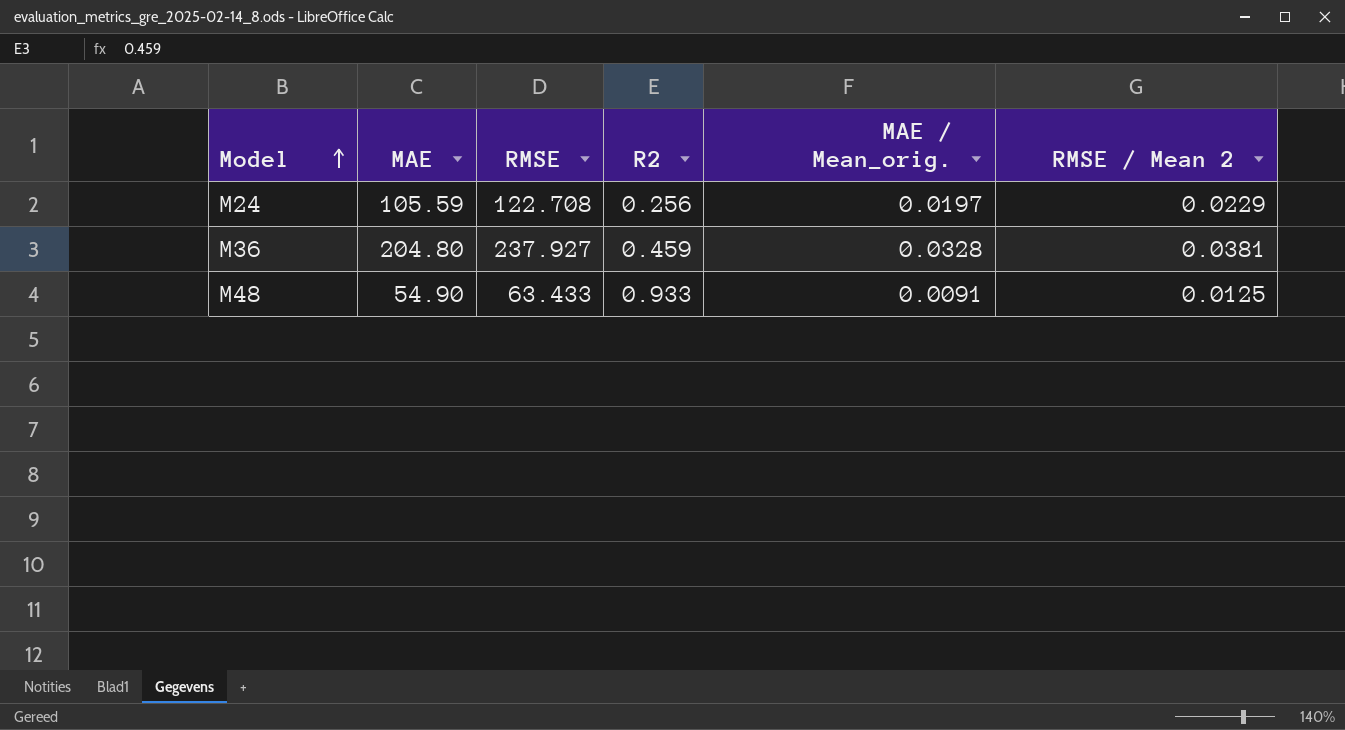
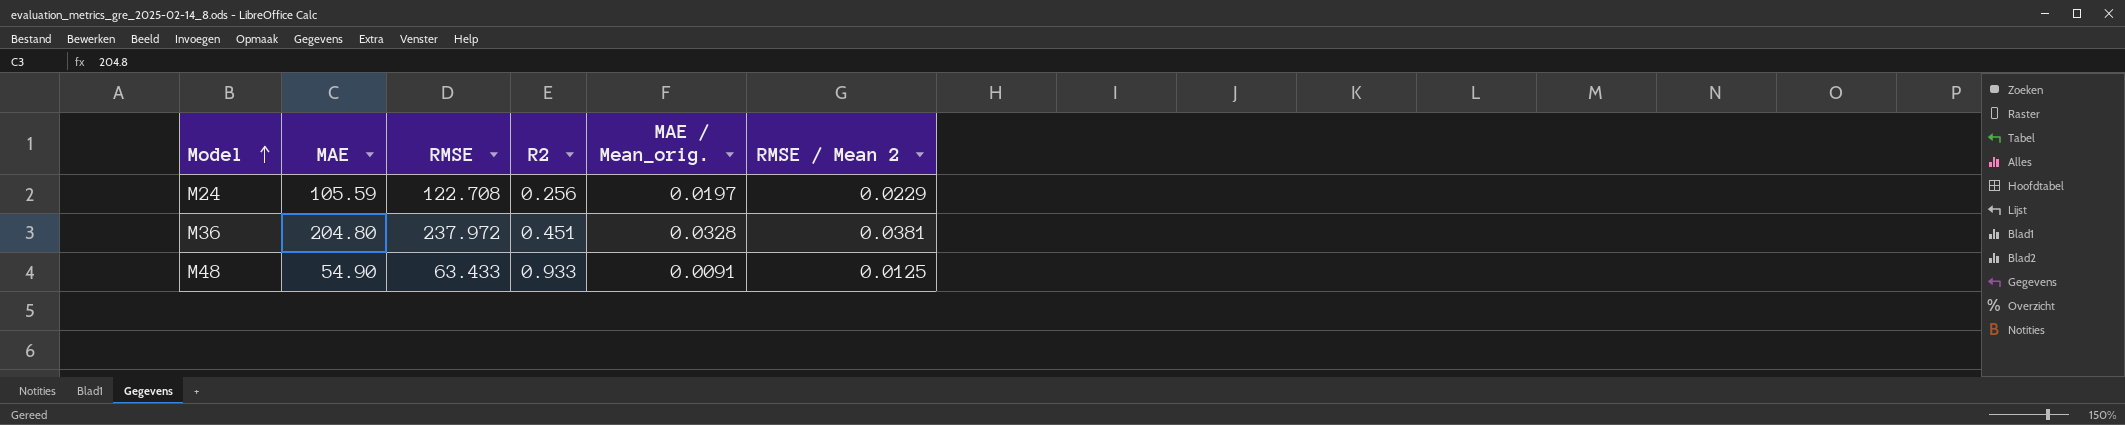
M36 | RMSE: 237.927 -> 237.972
M36 | R2: 0.459 -> 0.451

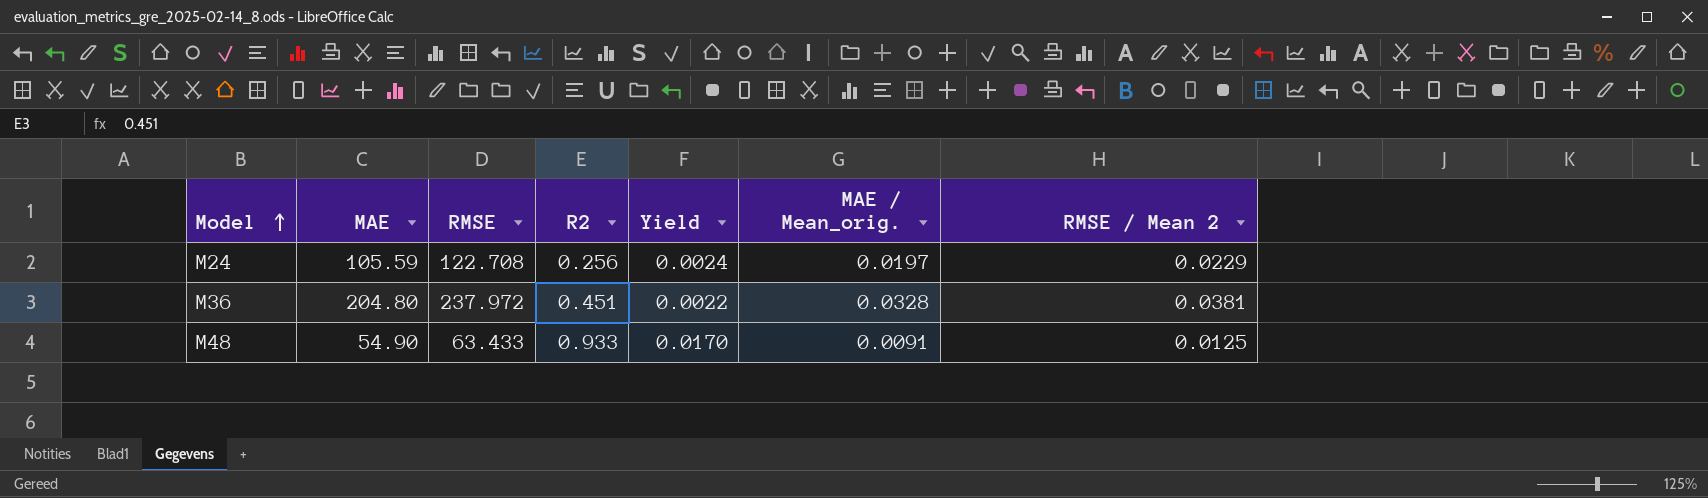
column Yield | formula: none -> [R2] / [MAE]

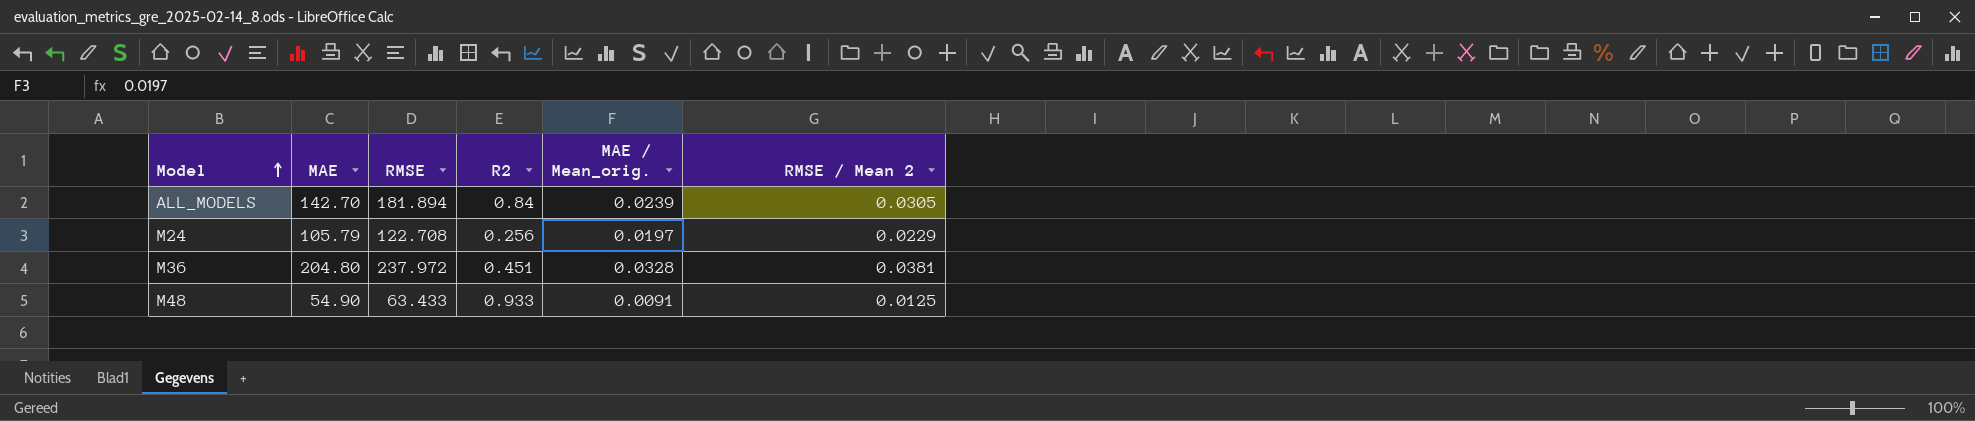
column Yield | formula: [R2] / [MAE] -> none
row ALL_MODELS: none -> 142.70 | 181.894 | 0.84 | 0.0239 | 0.0305
M24 | MAE: 105.59 -> 105.79

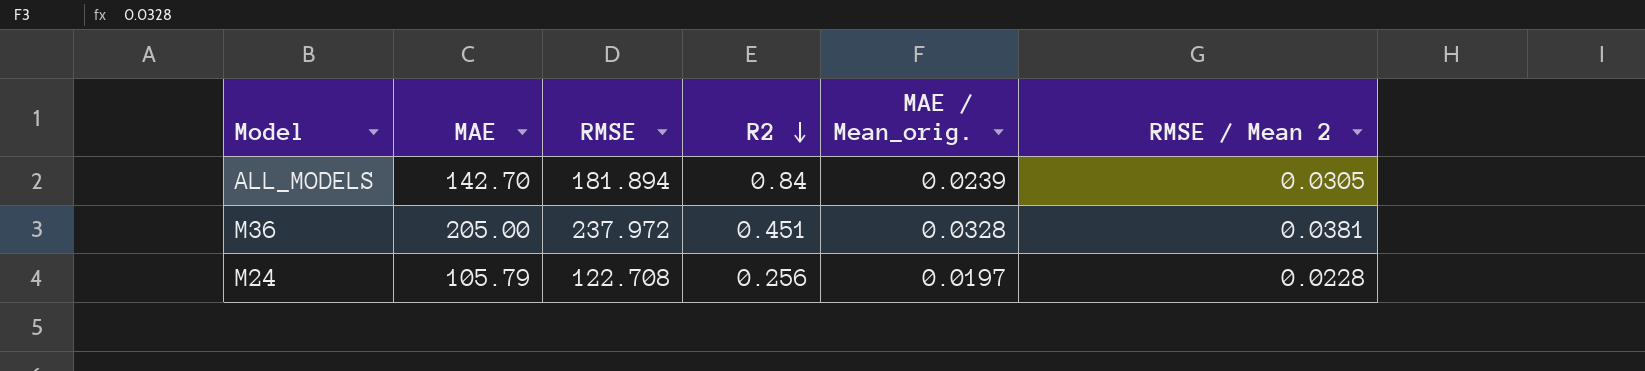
row order: Model ascending -> R2 descending
row M48: 54.90 | 63.433 | 0.933 | 0.0091 | 0.0125 -> none
M36 | MAE: 204.80 -> 205.00
M24 | RMSE / Mean 2: 0.0229 -> 0.0228

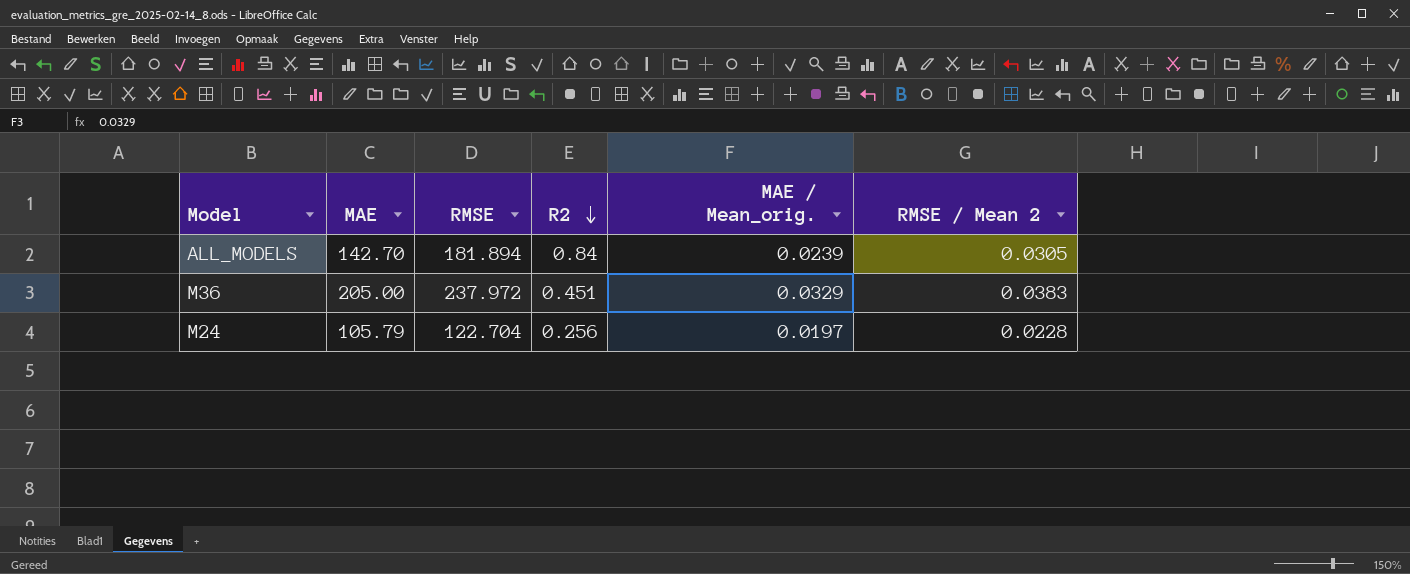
M36 | MAE / Mean_orig.: 0.0328 -> 0.0329
M36 | RMSE / Mean 2: 0.0381 -> 0.0383
M24 | RMSE: 122.708 -> 122.704

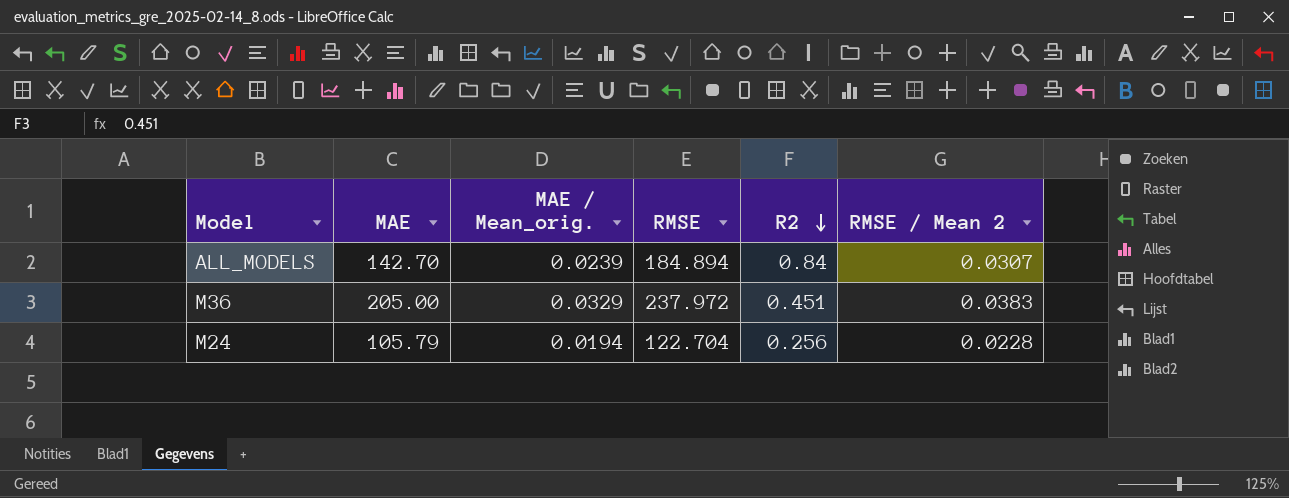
column MAE / Mean_orig. | position: 5 -> 3
ALL_MODELS | RMSE: 181.894 -> 184.894
ALL_MODELS | RMSE / Mean 2: 0.0305 -> 0.0307
M24 | MAE / Mean_orig.: 0.0197 -> 0.0194

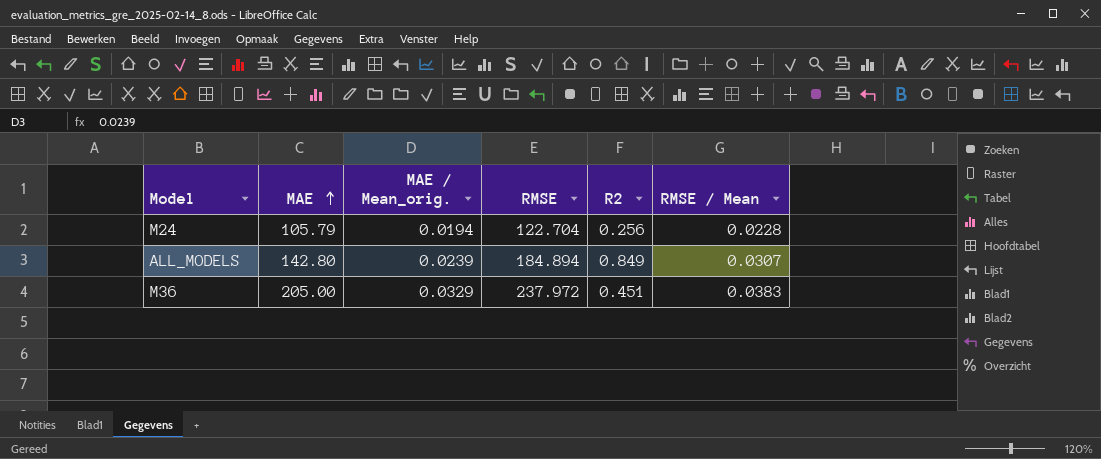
row order: R2 descending -> MAE ascending
column name: RMSE / Mean 2 -> RMSE / Mean
ALL_MODELS | MAE: 142.70 -> 142.80
ALL_MODELS | R2: 0.84 -> 0.849

